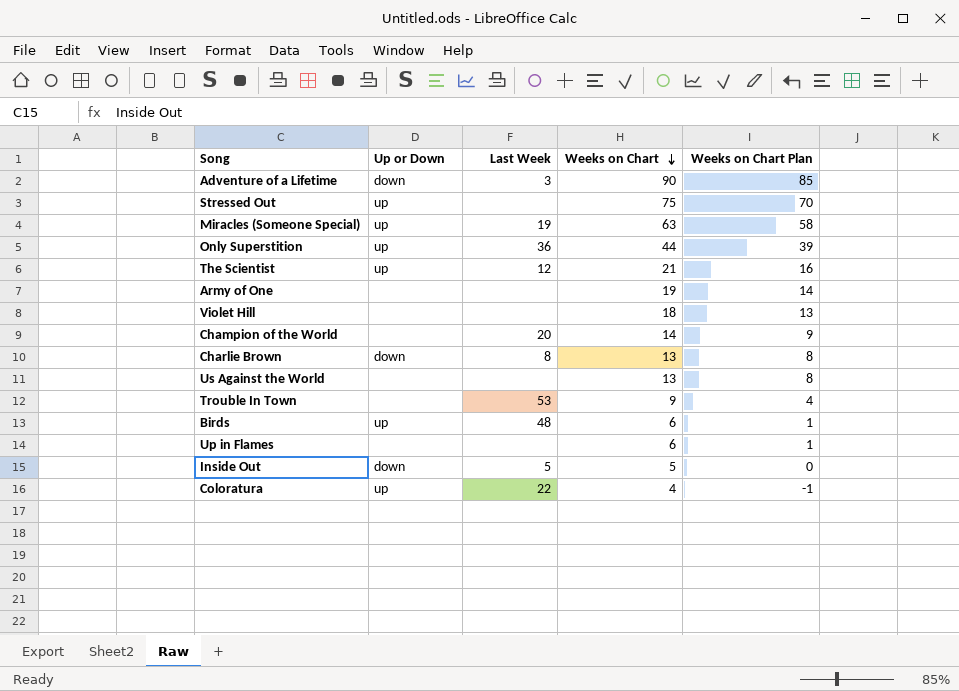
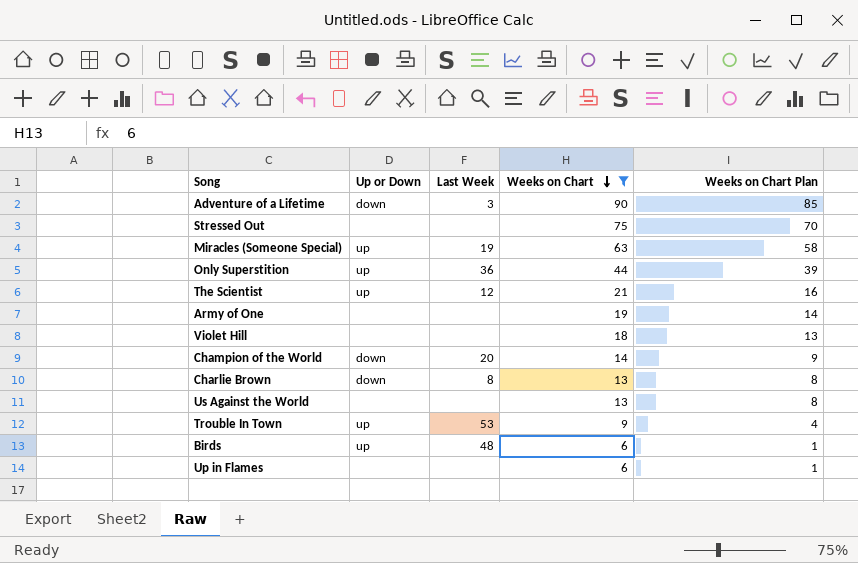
filter: none -> Weeks on Chart >= 6
Stressed Out | Up or Down: up -> none
Champion of the World | Up or Down: none -> down
Trouble In Town | Up or Down: none -> up

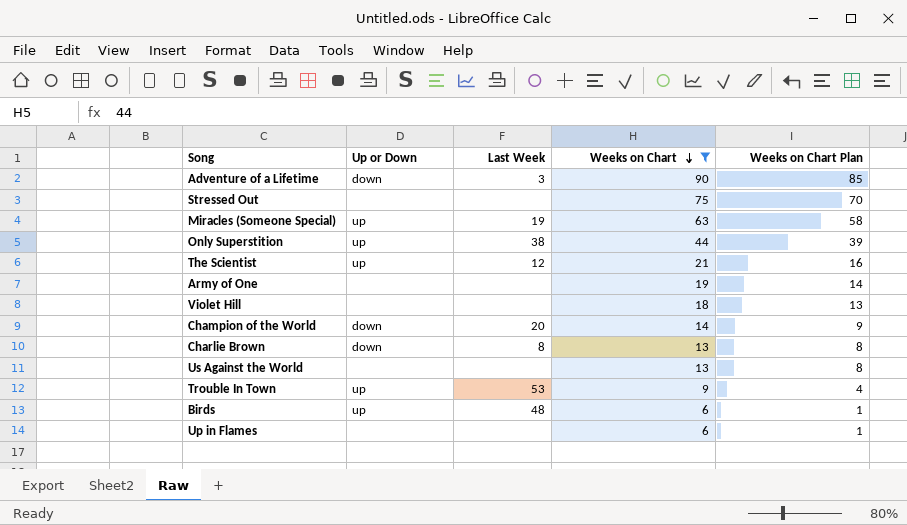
Only Superstition | Last Week: 36 -> 38

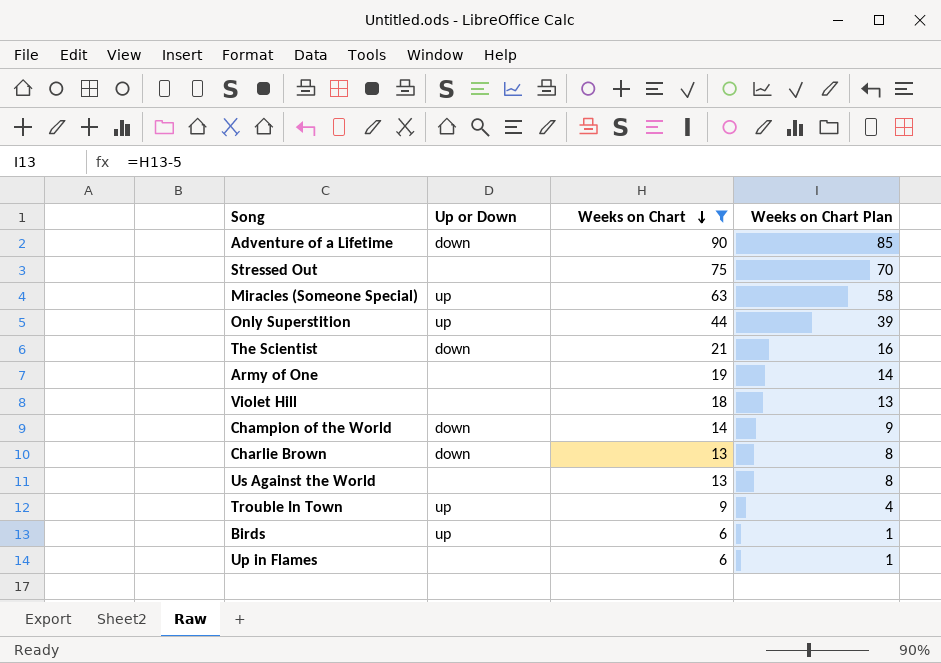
column Last Week | position: 3 -> none
The Scientist | Up or Down: up -> down

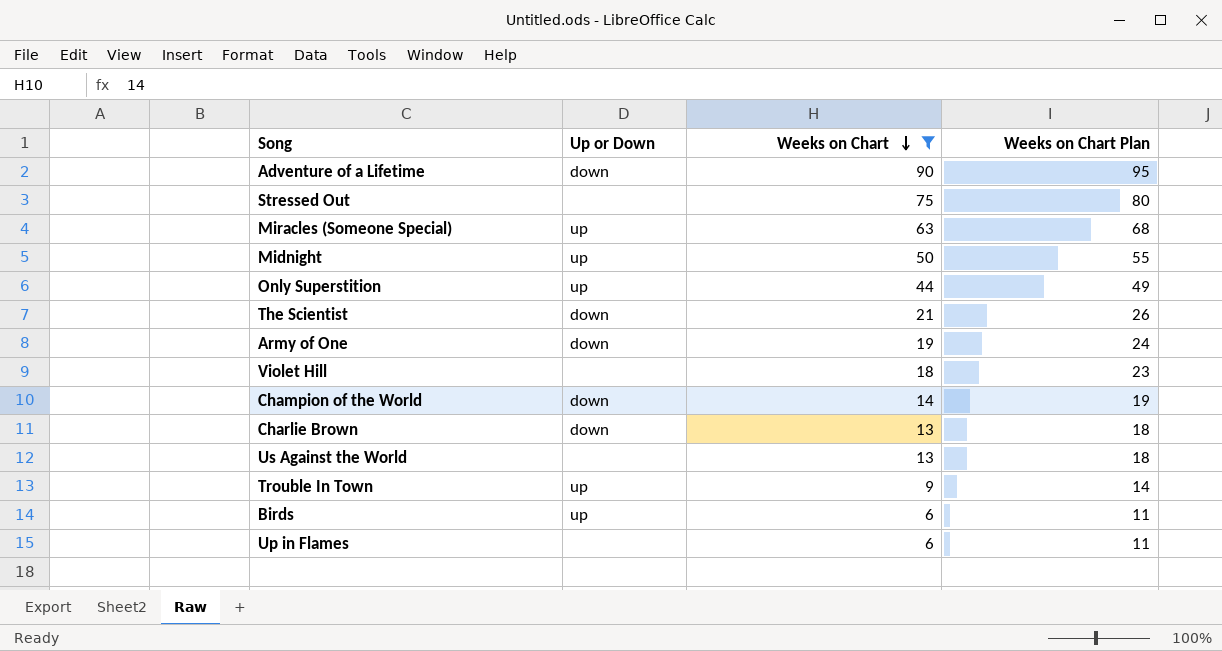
column Weeks on Chart Plan | formula: [Weeks on Chart] - 5 -> [Weeks on Chart] + 5
row Midnight: none -> up | 50 | 55
Army of One | Up or Down: none -> down

